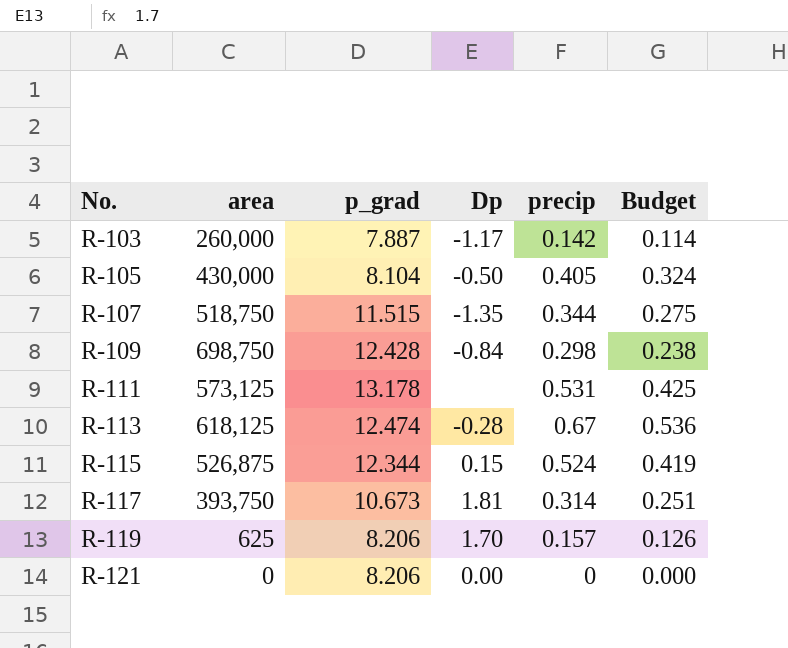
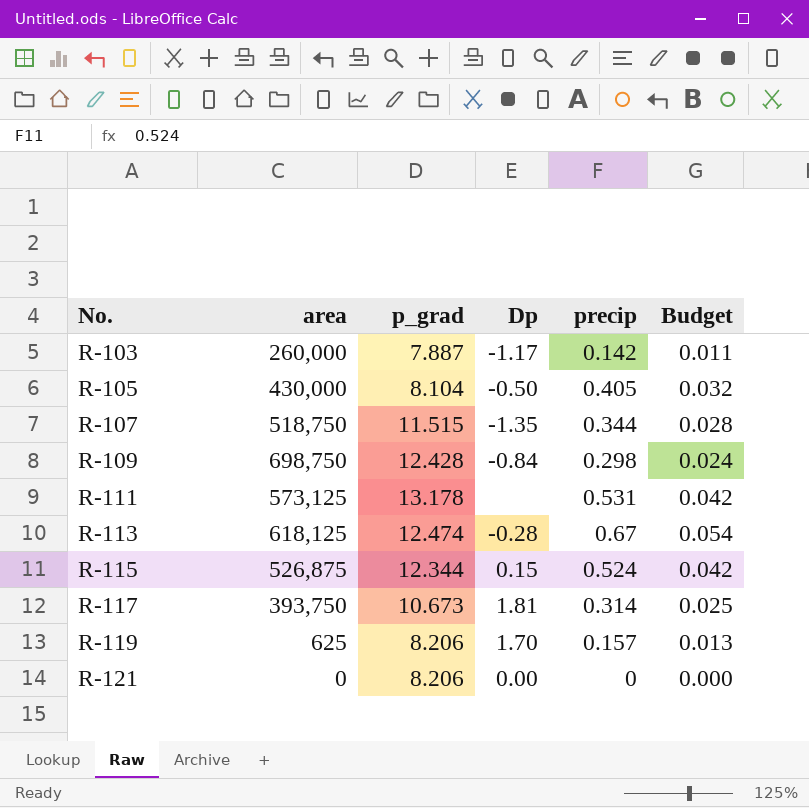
column Budget | formula: [precip] * 0.8 -> [precip] * 0.08

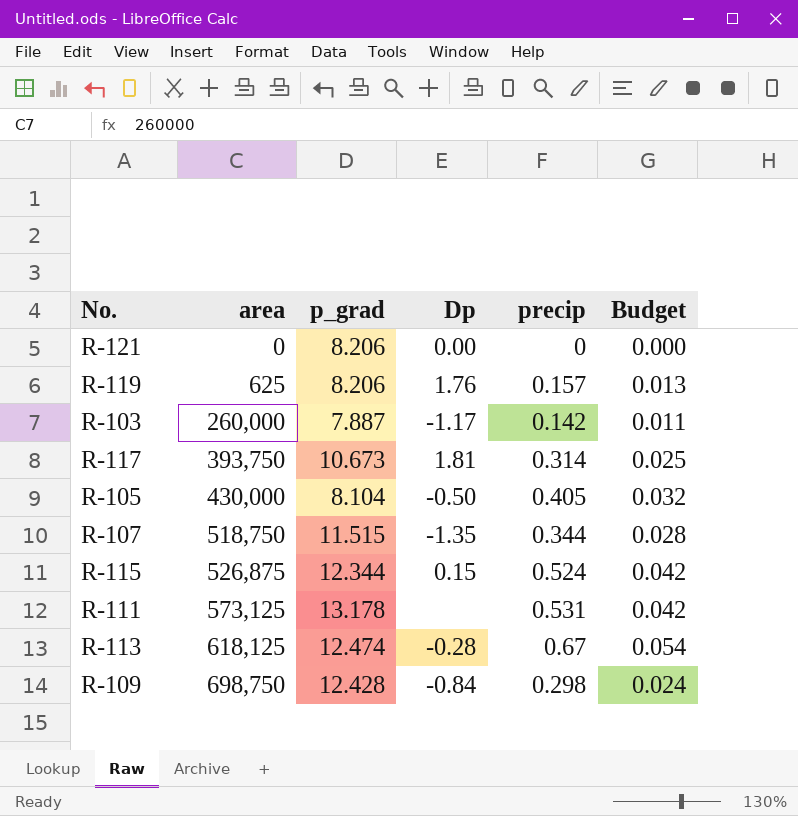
row order: No. ascending -> area ascending
R-119 | Dp: 1.70 -> 1.76

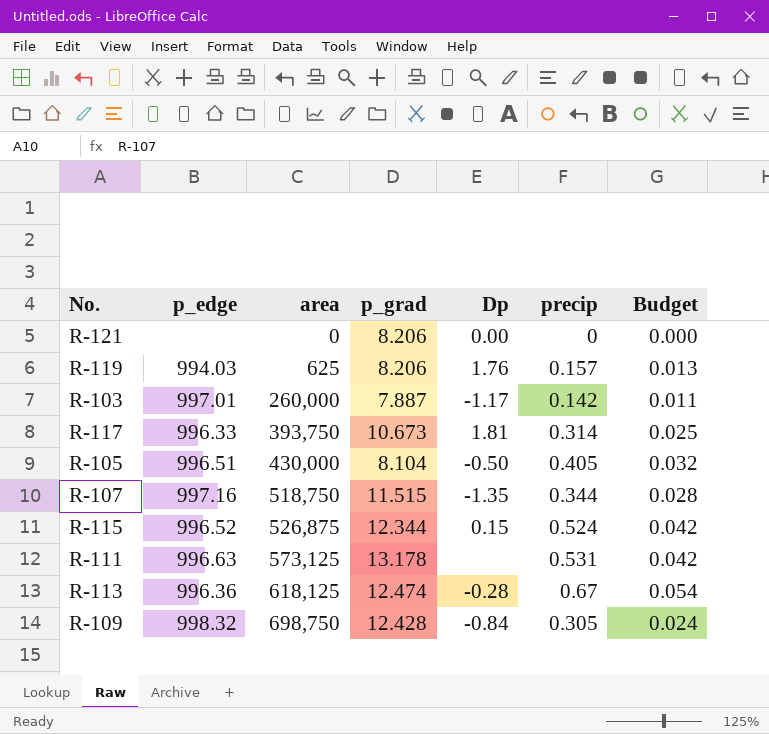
column p_edge | position: none -> 2
R-109 | precip: 0.298 -> 0.305

